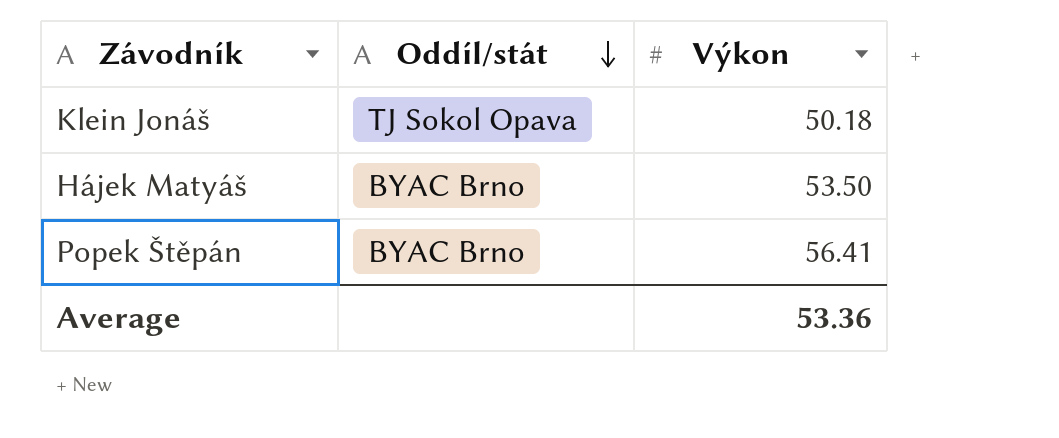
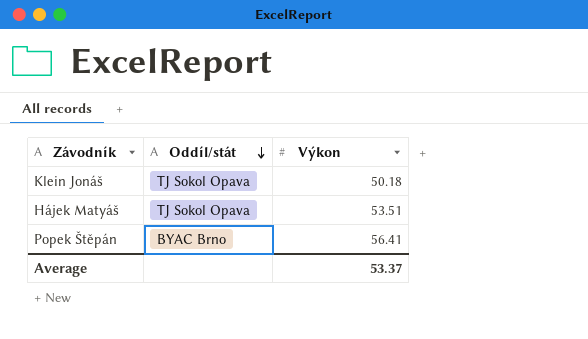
Hájek Matyáš | Oddíl/stát: BYAC Brno -> TJ Sokol Opava
Hájek Matyáš | Výkon: 53.50 -> 53.51
Average | Výkon: 53.36 -> 53.37

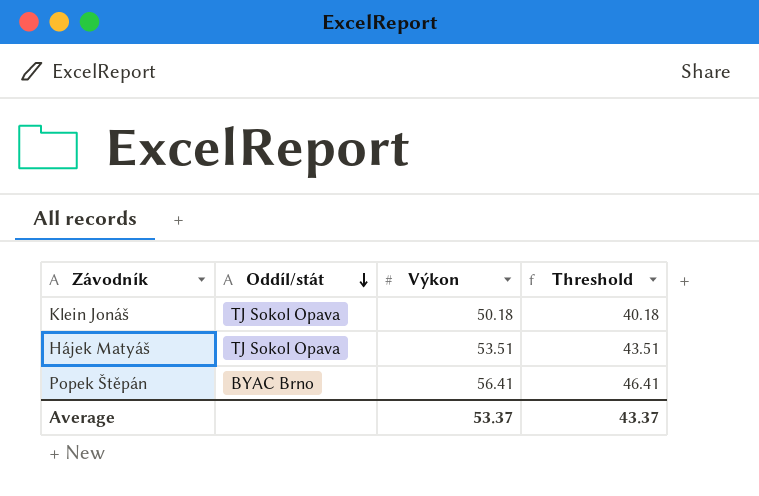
column Threshold | formula: none -> [Výkon] - 10

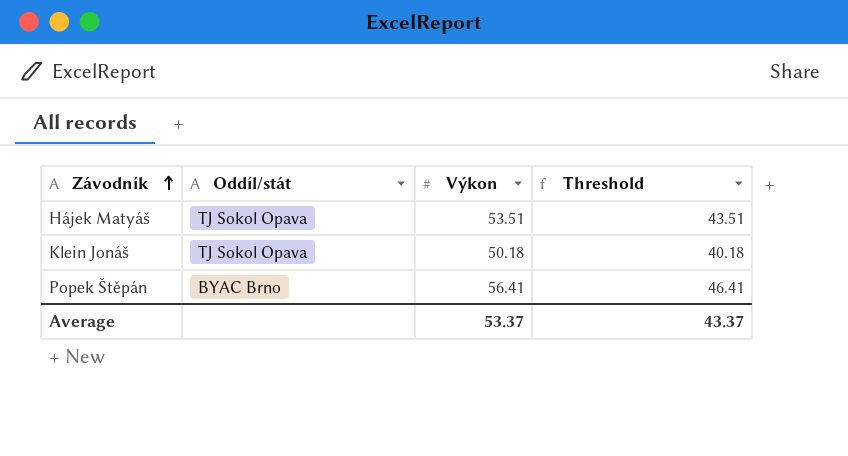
row order: Oddíl/stát descending -> Závodník ascending

